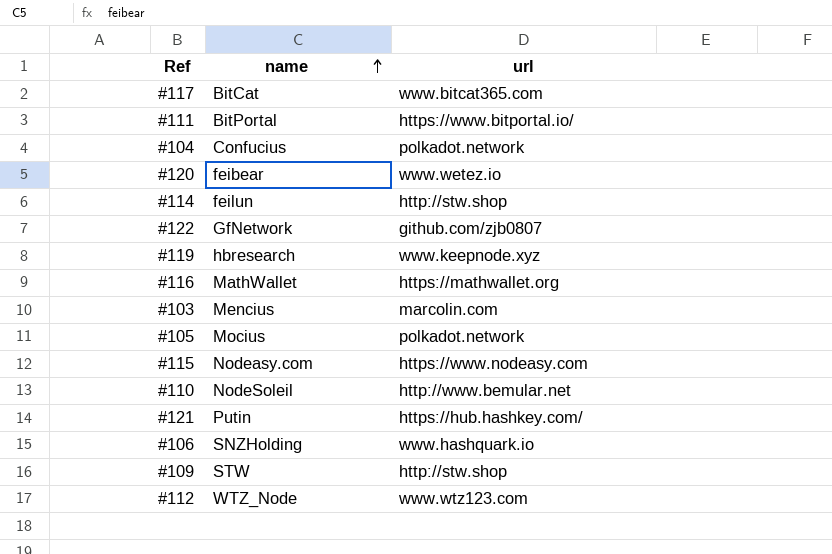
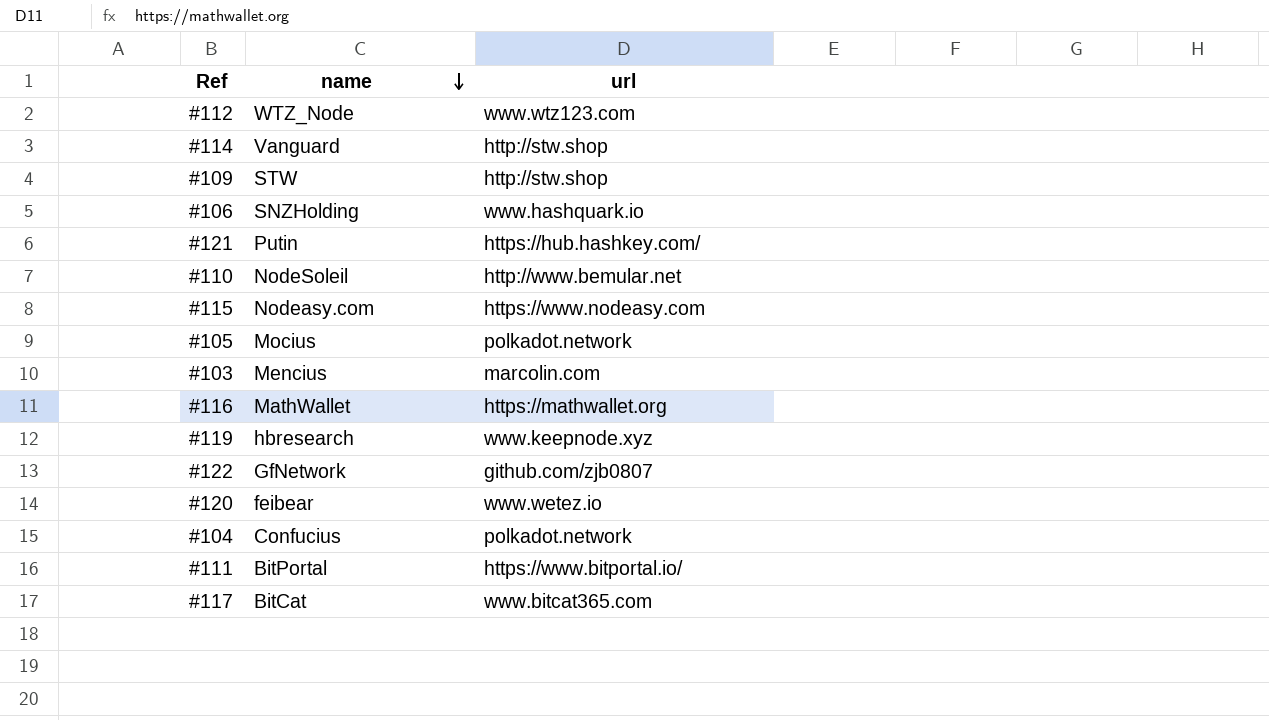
row order: name ascending -> name descending
#114 | name: feilun -> Vanguard

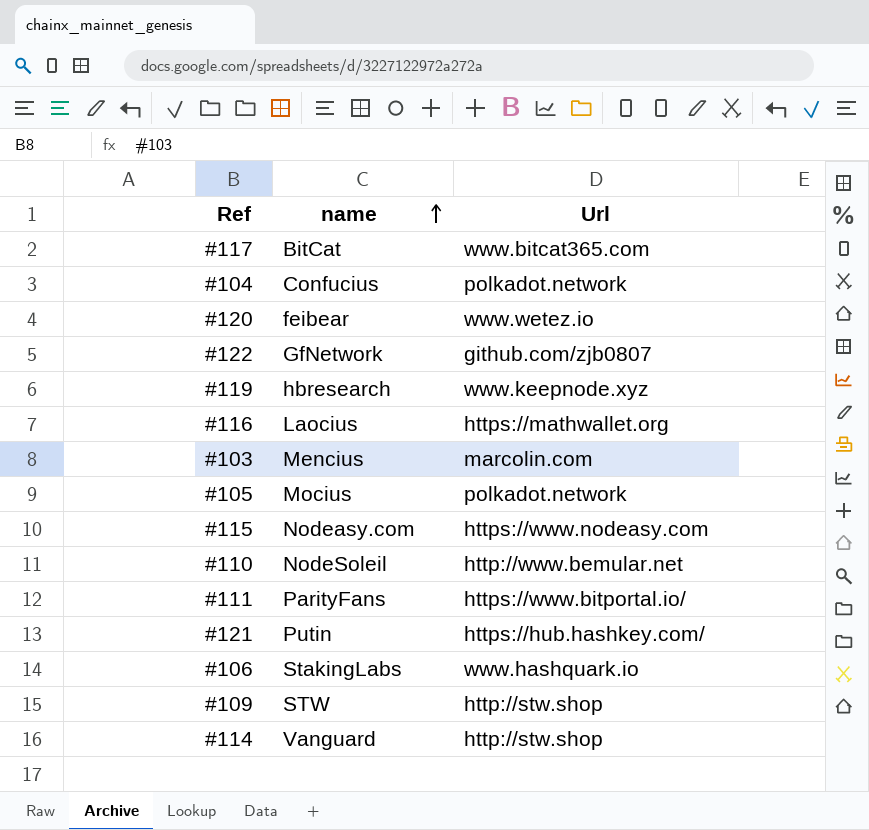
row order: name descending -> name ascending
column name: url -> Url
row #112: WTZ_Node | www.wtz123.com -> none
#116 | name: MathWallet -> Laocius
#111 | name: BitPortal -> ParityFans
#106 | name: SNZHolding -> StakingLabs

